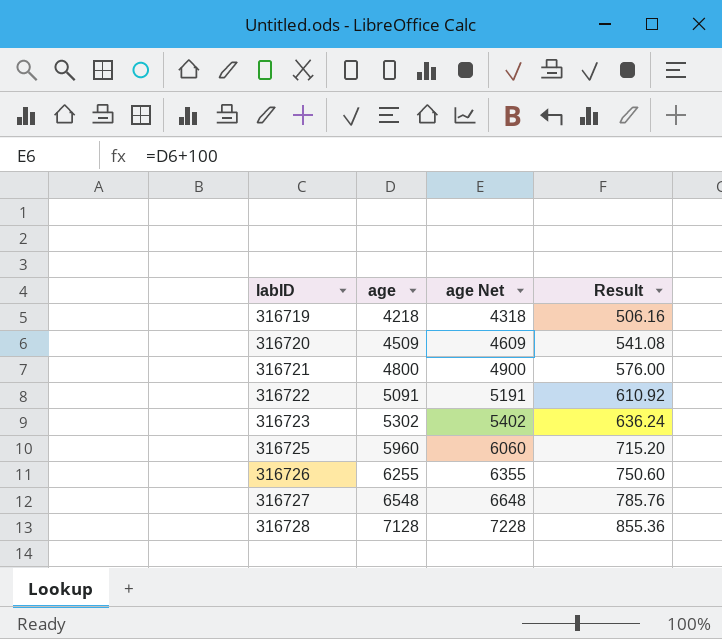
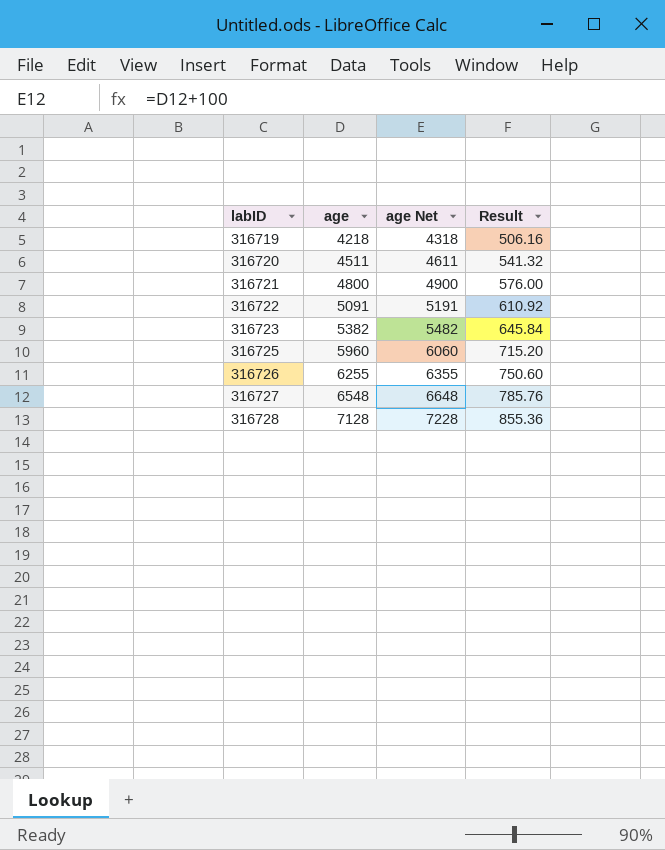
316720 | age: 4509 -> 4511
316720 | age Net: 4609 -> 4611
316720 | Result: 541.08 -> 541.32
316723 | age: 5302 -> 5382
316723 | age Net: 5402 -> 5482
316723 | Result: 636.24 -> 645.84

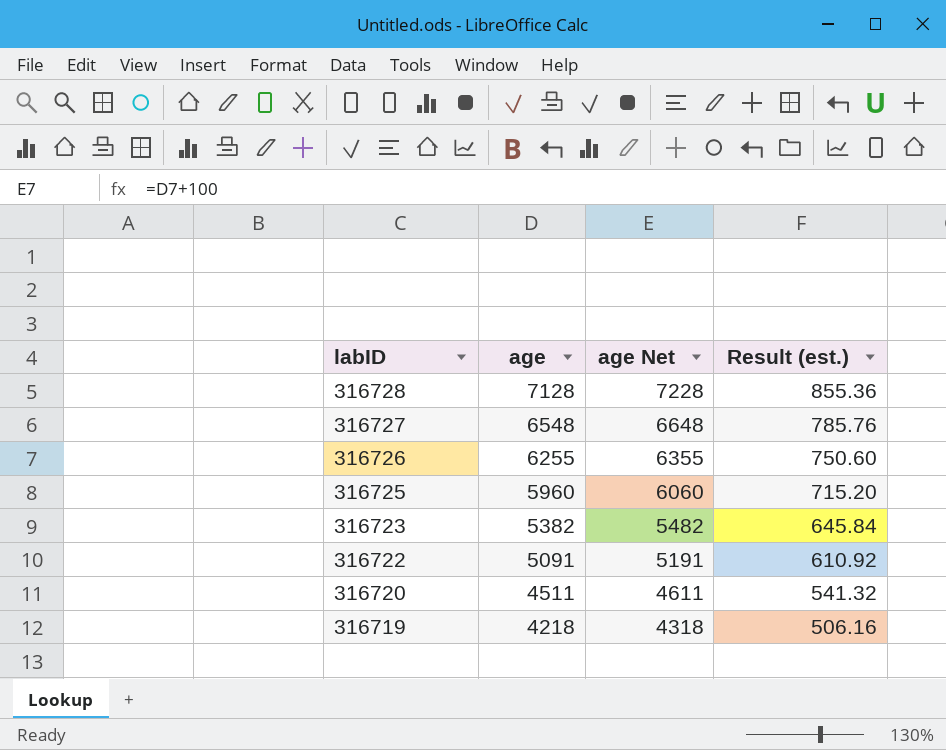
row order: labID ascending -> labID descending
column name: Result -> Result (est.)
row 316721: 4800 | 4900 | 576.00 -> none

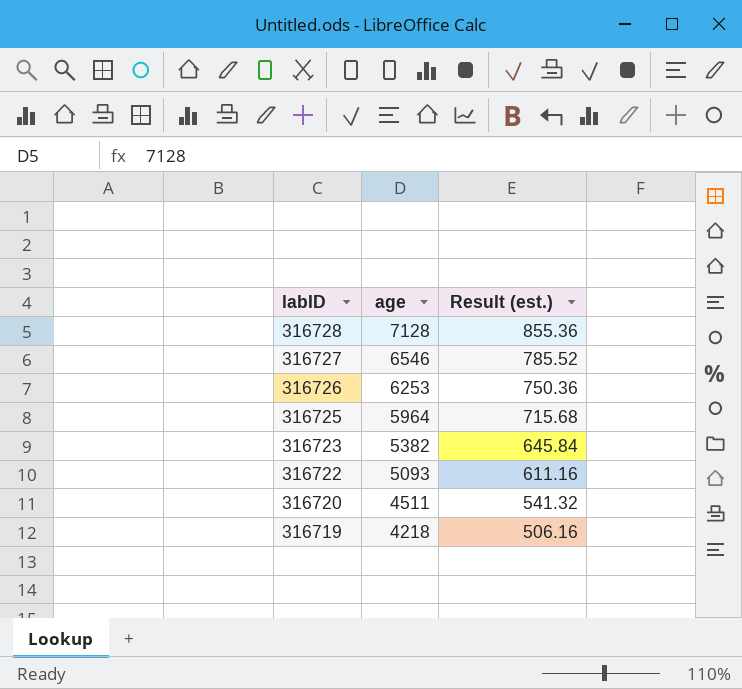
column age Net | formula: [age] + 100 -> none
316727 | age: 6548 -> 6546
316727 | Result (est.): 785.76 -> 785.52
316726 | age: 6255 -> 6253
316726 | Result (est.): 750.60 -> 750.36
316725 | age: 5960 -> 5964
316725 | Result (est.): 715.20 -> 715.68
316722 | age: 5091 -> 5093
316722 | Result (est.): 610.92 -> 611.16

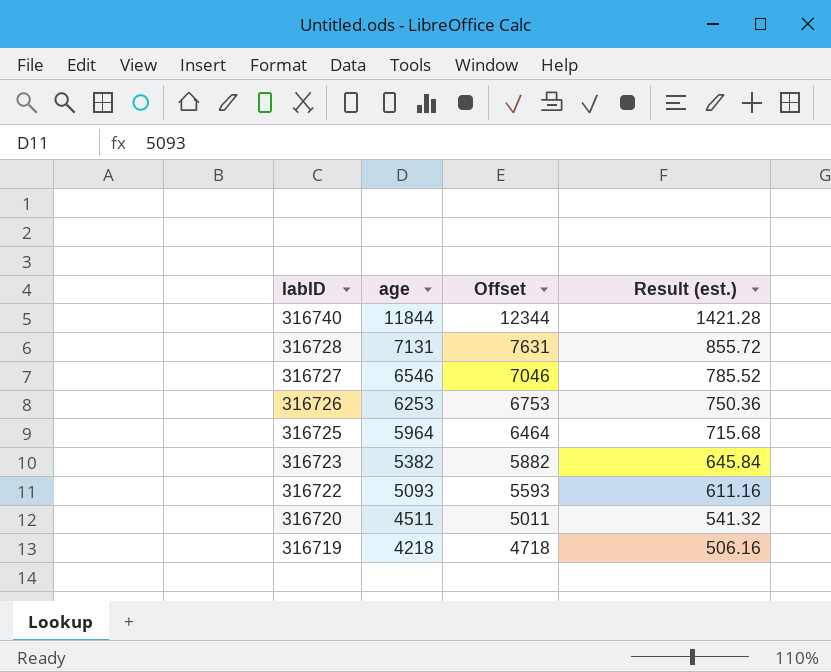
column Offset | formula: none -> [age] + 500
row 316740: none -> 11844 | 12344 | 1421.28
316728 | age: 7128 -> 7131
316728 | Result (est.): 855.36 -> 855.72

